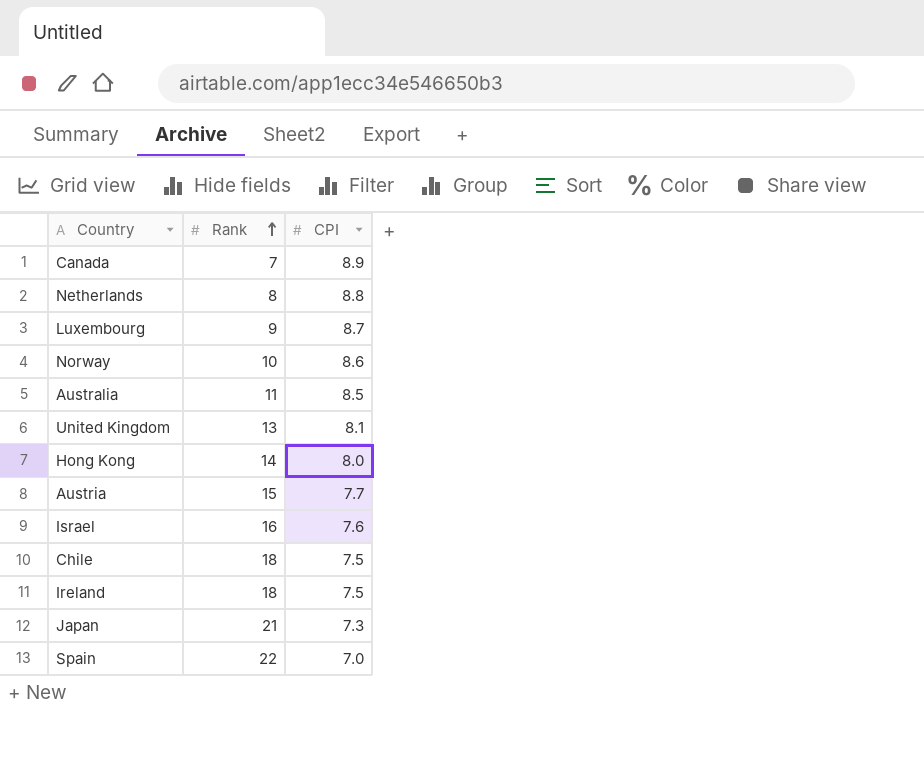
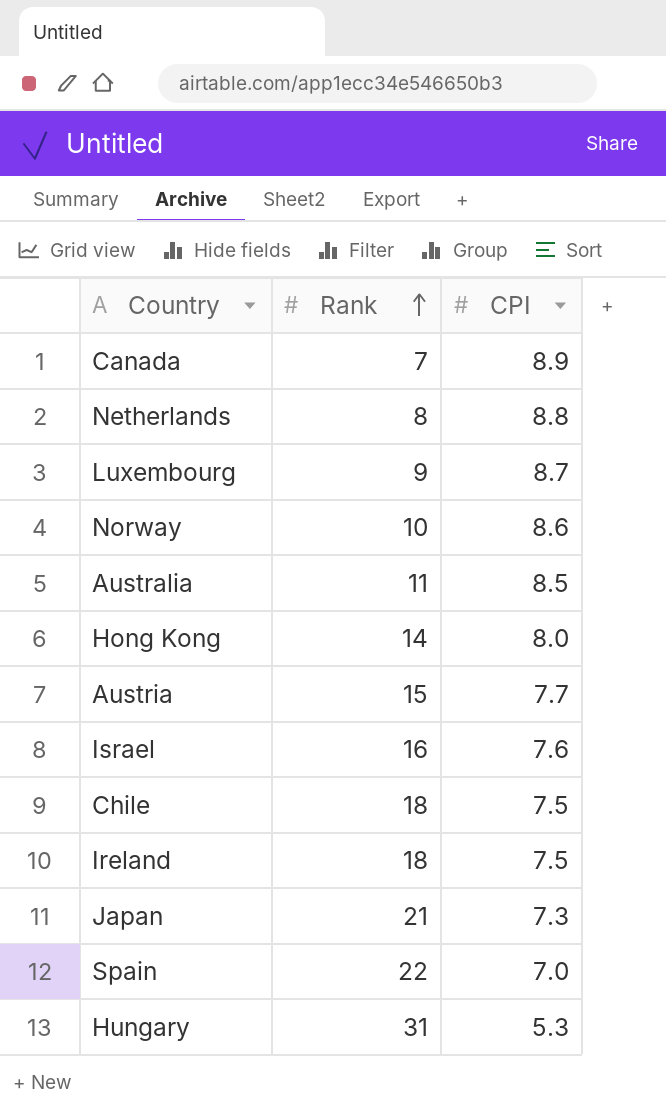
row United Kingdom: 13 | 8.1 -> none
row Hungary: none -> 31 | 5.3

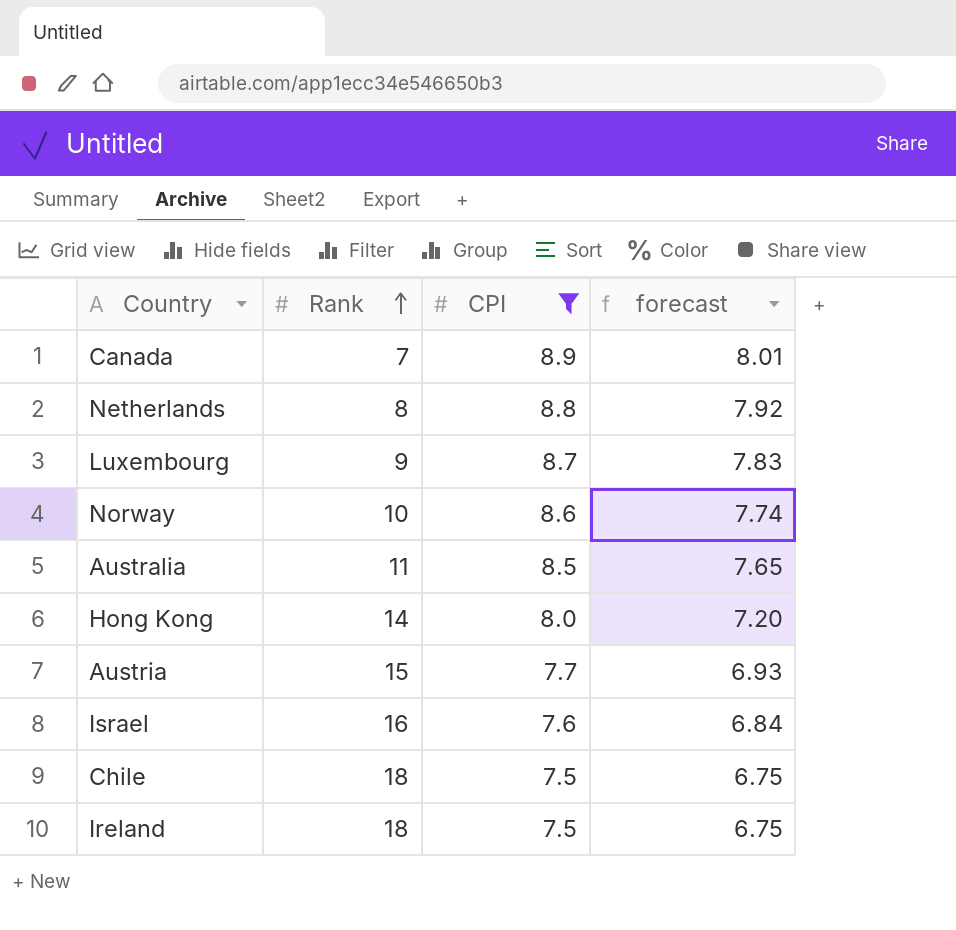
filter: none -> CPI >= 7.5
column forecast | formula: none -> [CPI] * 0.9

